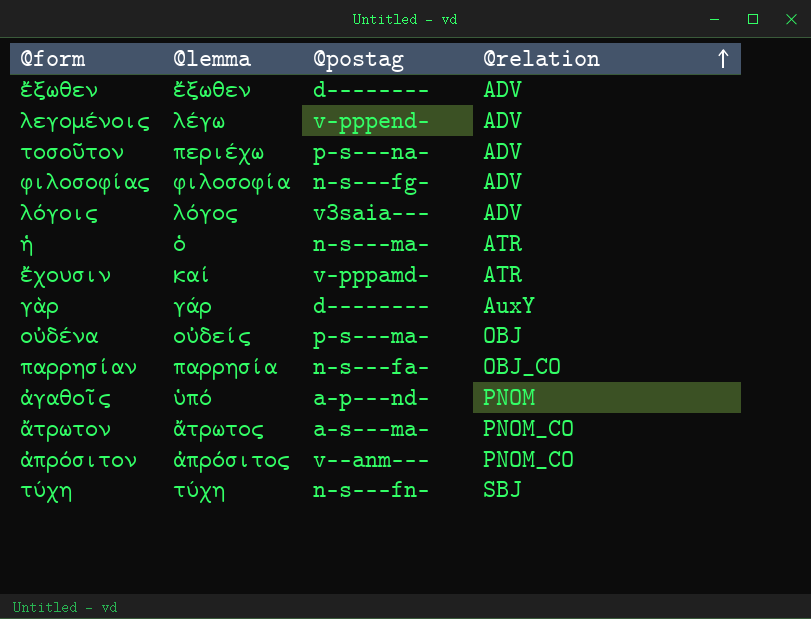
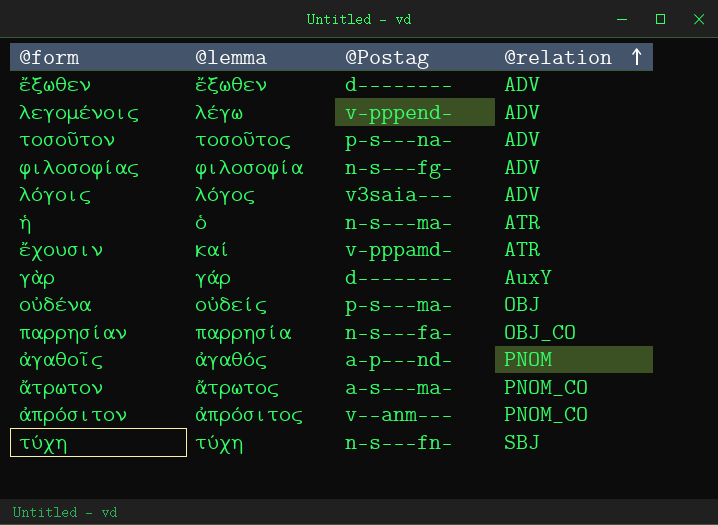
column name: @postag -> @Postag
τοσοῦτον | @lemma: περιέχω -> τοσοῦτος
ἀγαθοῖς | @lemma: ὑπό -> ἀγαθός

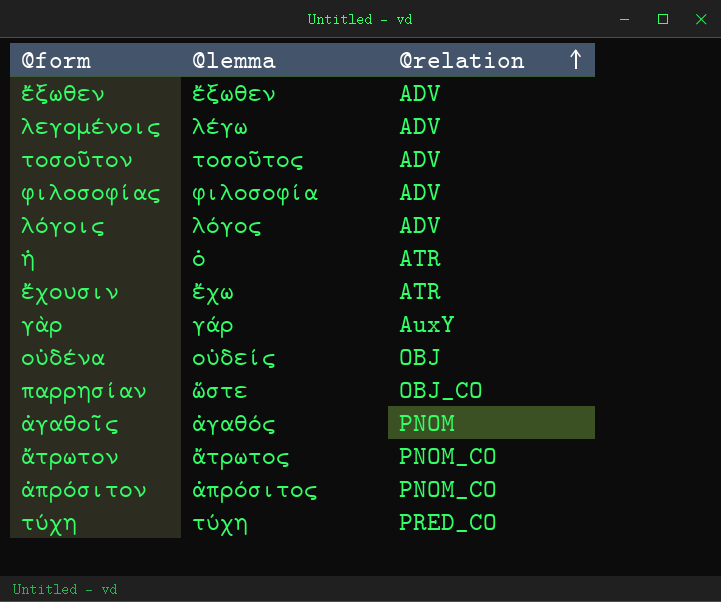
column @Postag | position: 3 -> none
ἔχουσιν | @lemma: καί -> ἔχω
παρρησίαν | @lemma: παρρησία -> ὥστε
τύχη | @relation: SBJ -> PRED_CO

